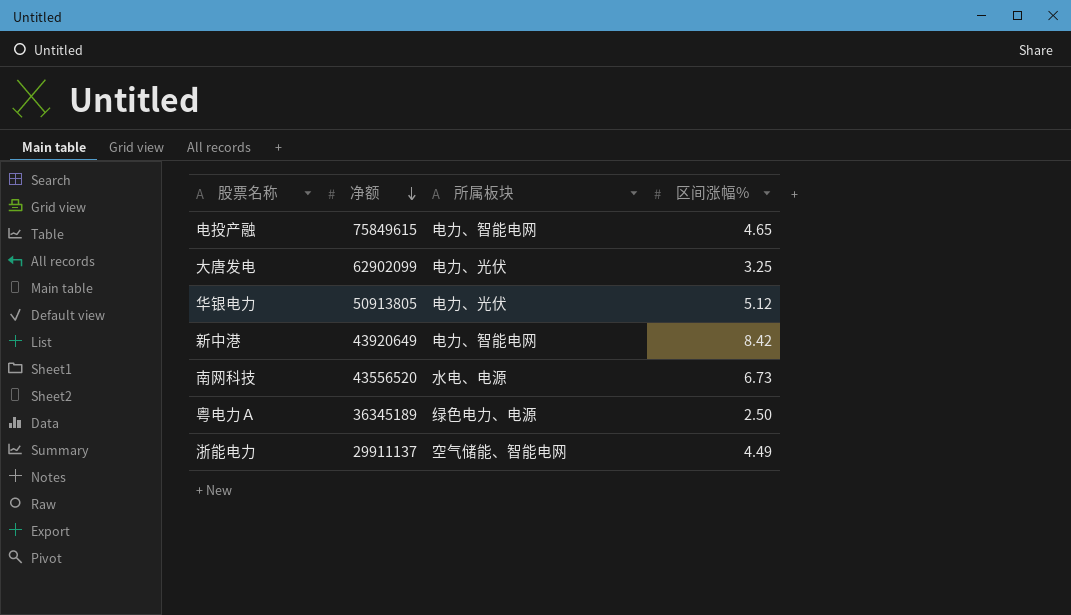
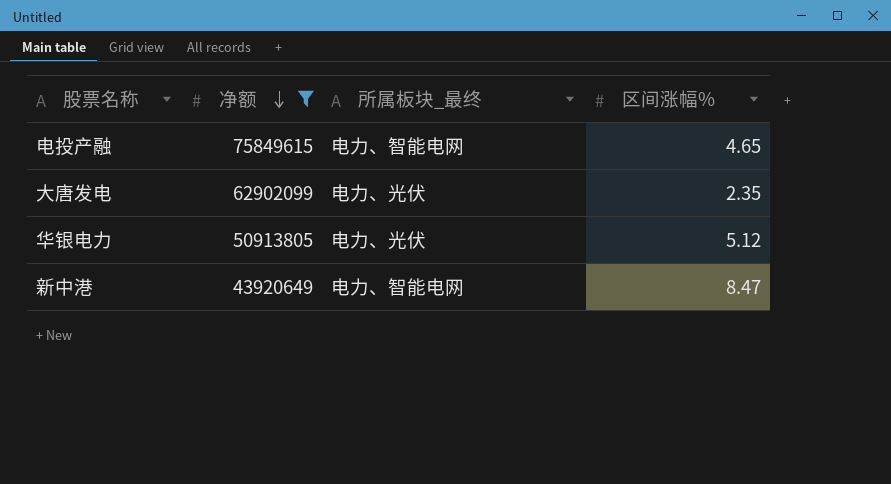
filter: none -> 净额 >= 43920649
column name: 所属板块 -> 所属板块_最终
大唐发电 | 区间涨幅%: 3.25 -> 2.35
新中港 | 区间涨幅%: 8.42 -> 8.47

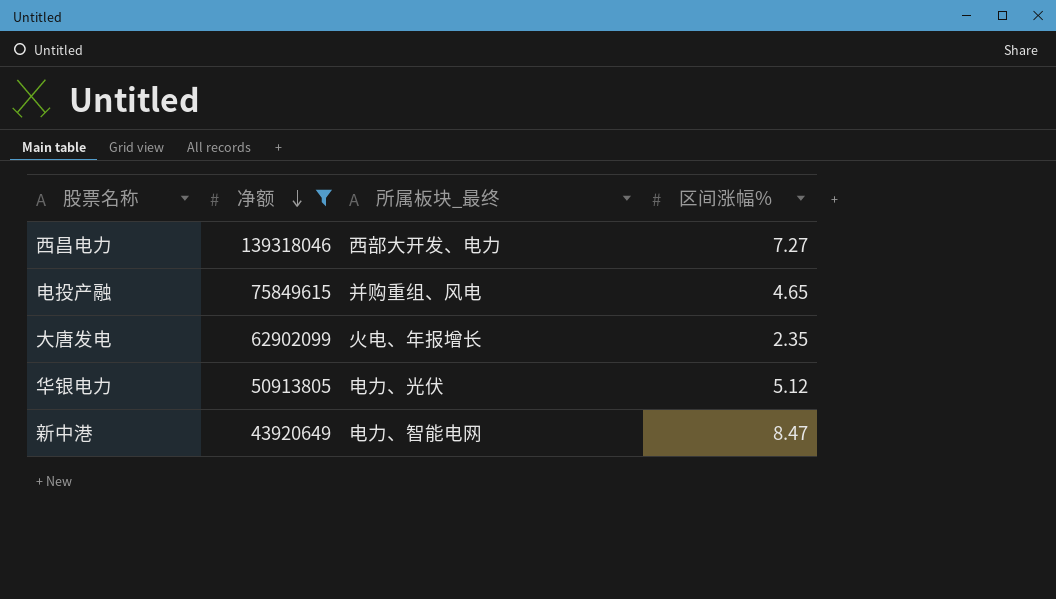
row 西昌电力: none -> 139318046 | 西部大开发、电力 | 7.27
电投产融 | 所属板块_最终: 电力、智能电网 -> 并购重组、风电
大唐发电 | 所属板块_最终: 电力、光伏 -> 火电、年报增长

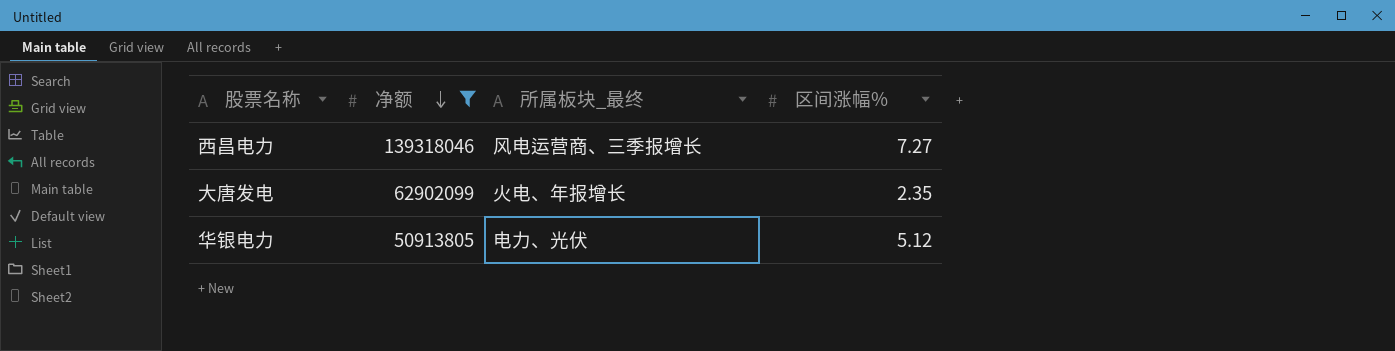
row 电投产融: 75849615 | 并购重组、风电 | 4.65 -> none
row 新中港: 43920649 | 电力、智能电网 | 8.47 -> none
西昌电力 | 所属板块_最终: 西部大开发、电力 -> 风电运营商、三季报增长

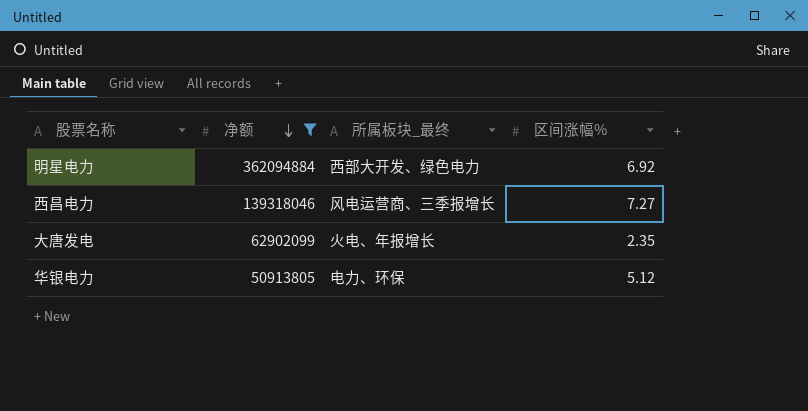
row 明星电力: none -> 362094884 | 西部大开发、绿色电力 | 6.92
华银电力 | 所属板块_最终: 电力、光伏 -> 电力、环保

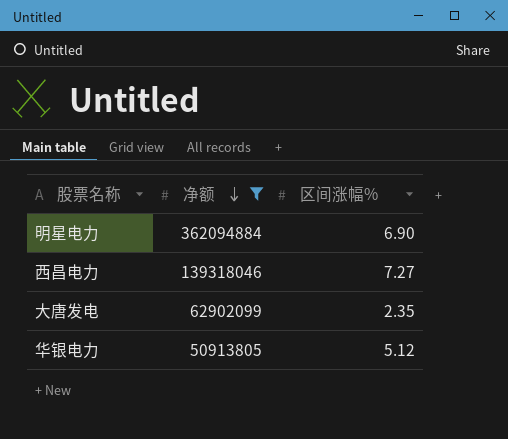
column 所属板块_最终 | position: 3 -> none
明星电力 | 区间涨幅%: 6.92 -> 6.90

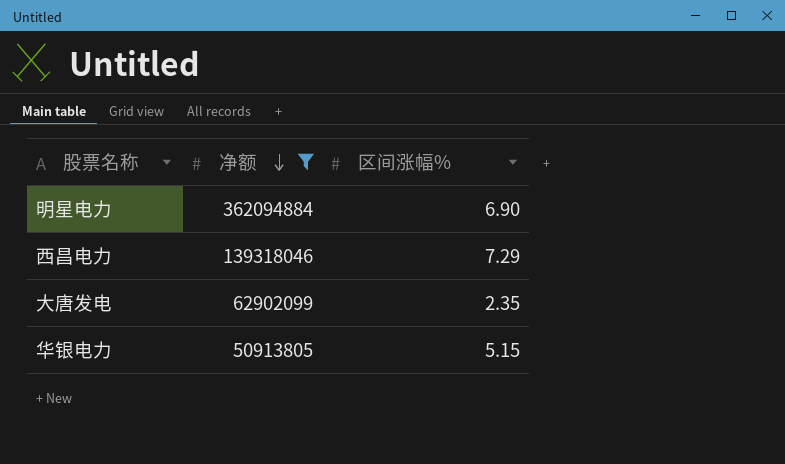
西昌电力 | 区间涨幅%: 7.27 -> 7.29
华银电力 | 区间涨幅%: 5.12 -> 5.15

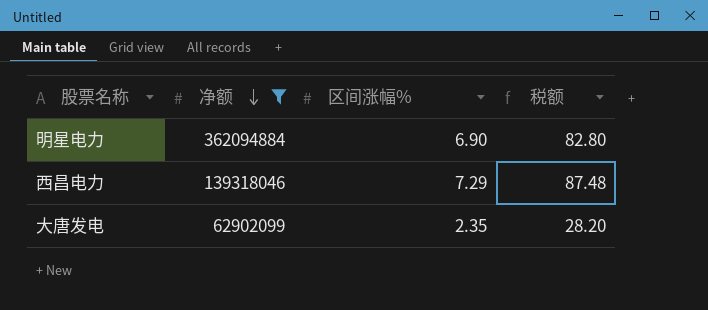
column 税额 | formula: none -> [区间涨幅%] * 12
row 华银电力: 50913805 | 5.15 -> none

